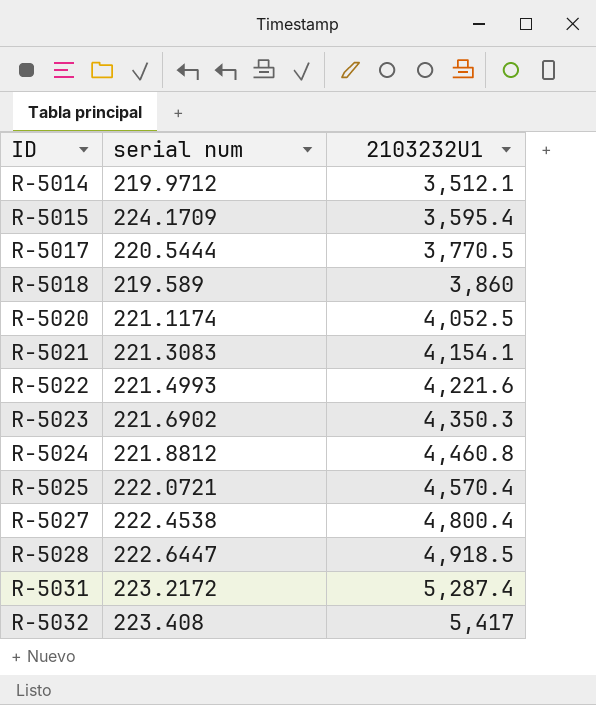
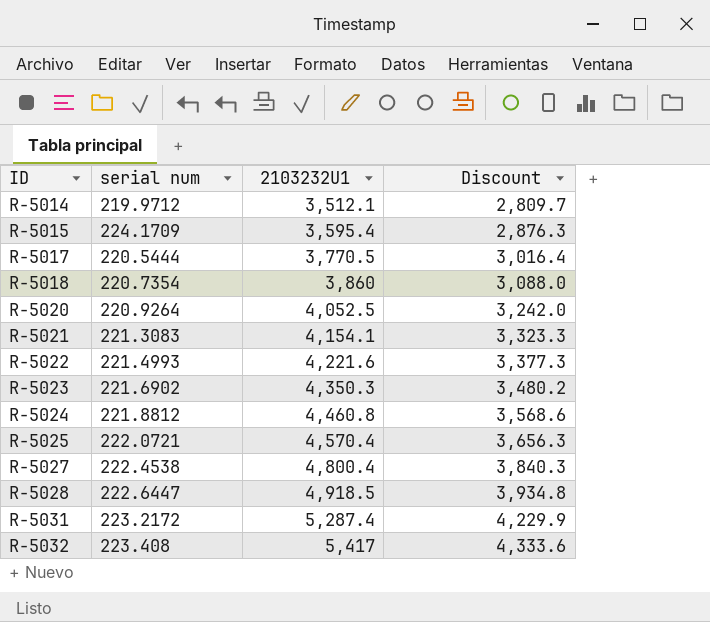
column Discount | formula: none -> [2103232U1] * 0.8
R-5018 | serial num: 219.589 -> 220.7354
R-5020 | serial num: 221.1174 -> 220.9264

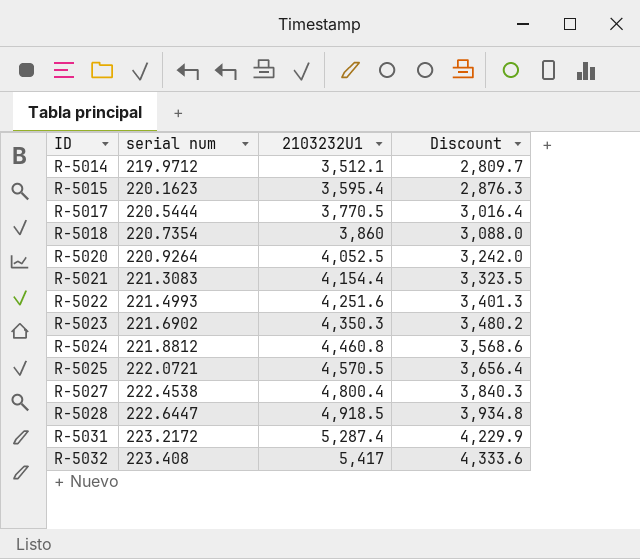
R-5015 | serial num: 224.1709 -> 220.1623
R-5021 | 2103232U1: 4,154.1 -> 4,154.4
R-5021 | Discount: 3,323.3 -> 3,323.5
R-5022 | 2103232U1: 4,221.6 -> 4,251.6
R-5022 | Discount: 3,377.3 -> 3,401.3
R-5025 | 2103232U1: 4,570.4 -> 4,570.5
R-5025 | Discount: 3,656.3 -> 3,656.4

